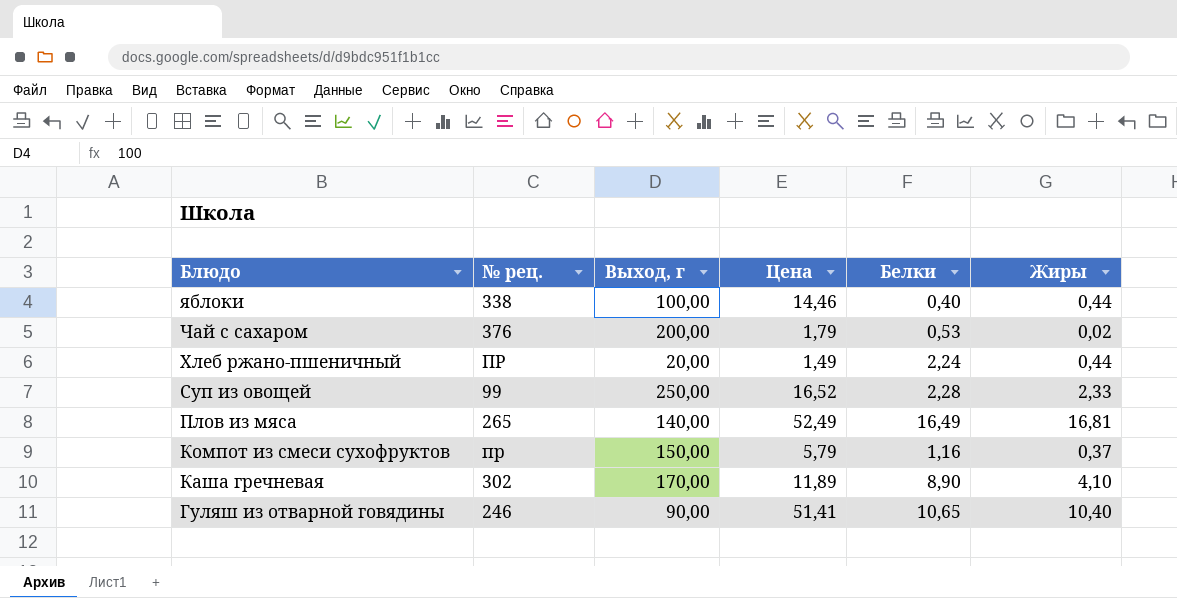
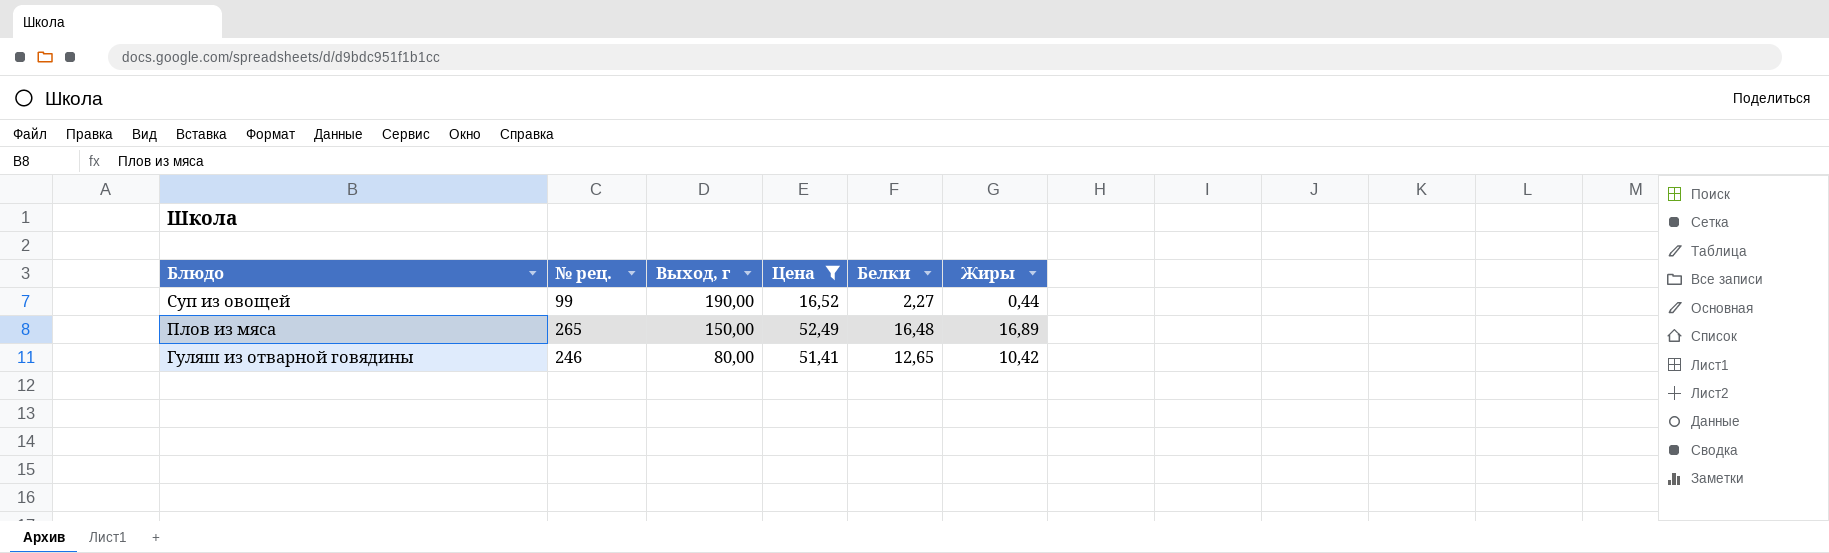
filter: none -> Цена >= 16,52
Суп из овощей | Выход, г: 250,00 -> 190,00
Суп из овощей | Белки: 2,28 -> 2,27
Суп из овощей | Жиры: 2,33 -> 0,44
Плов из мяса | Выход, г: 140,00 -> 150,00
Плов из мяса | Белки: 16,49 -> 16,48
Плов из мяса | Жиры: 16,81 -> 16,89
Гуляш из отварной говядины | Выход, г: 90,00 -> 80,00
Гуляш из отварной говядины | Белки: 10,65 -> 12,65
Гуляш из отварной говядины | Жиры: 10,40 -> 10,42

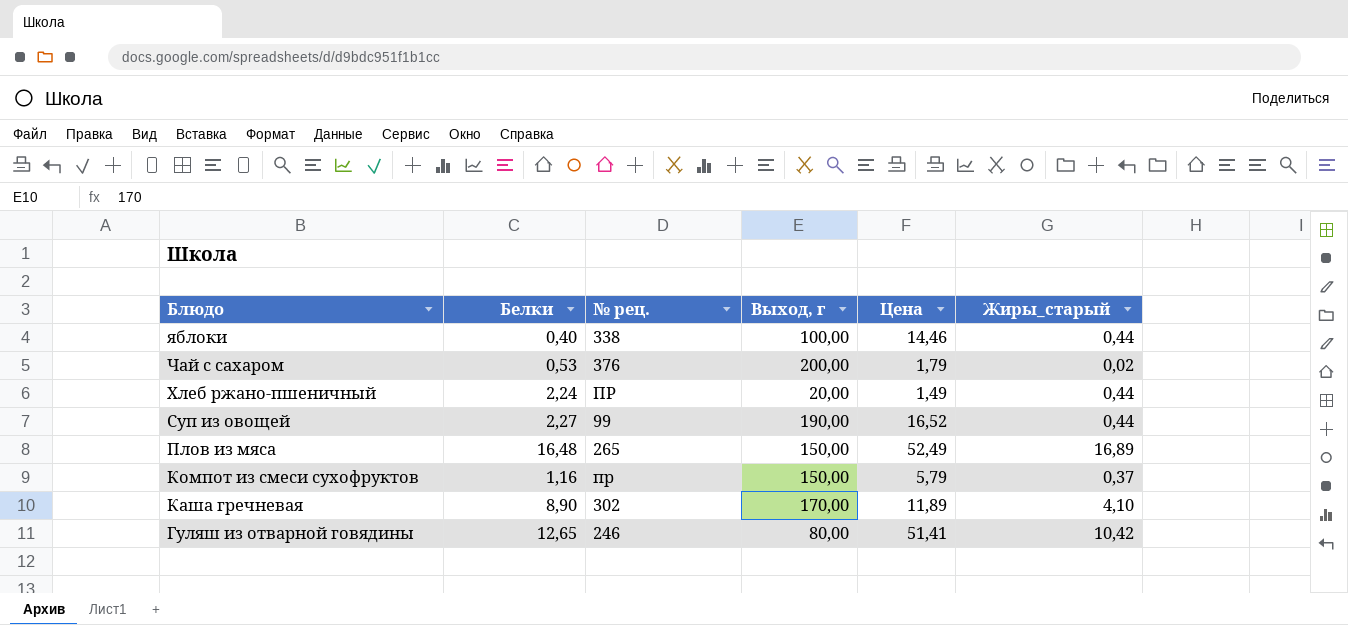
filter: Цена >= 16,52 -> none
column Белки | position: 5 -> 2
column name: Жиры -> Жиры_старый

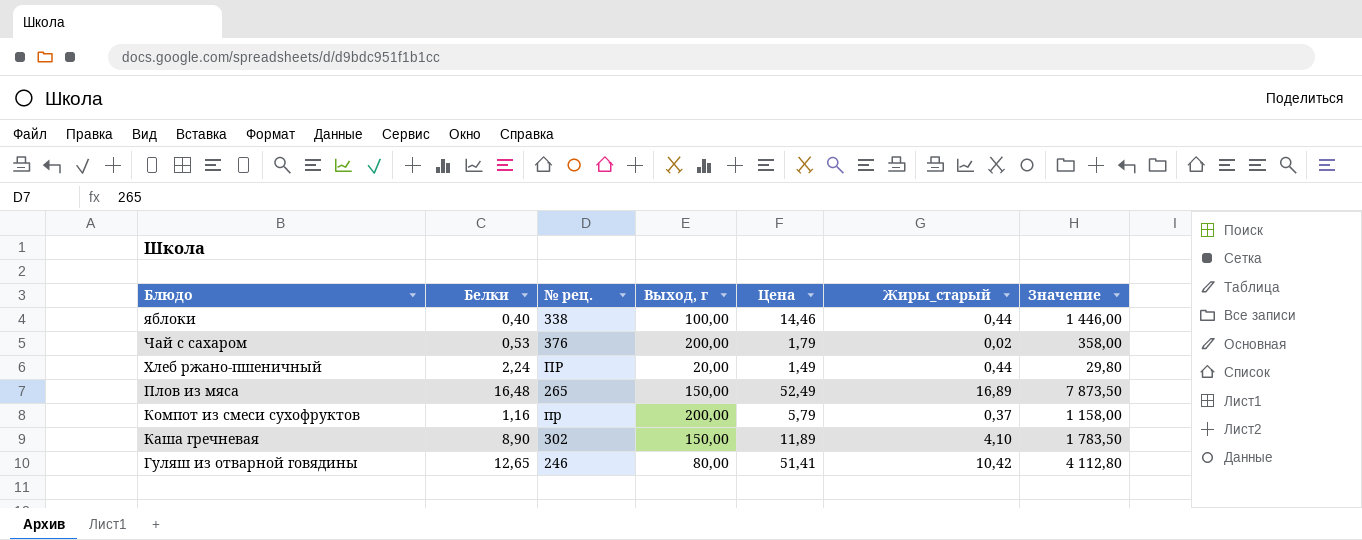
column Значение | formula: none -> [Выход, г] * [Цена]
row Суп из овощей: 2,27 | 99 | 190,00 | 16,52 | 0,44 -> none
Компот из смеси сухофруктов | Выход, г: 150,00 -> 200,00
Каша гречневая | Выход, г: 170,00 -> 150,00

